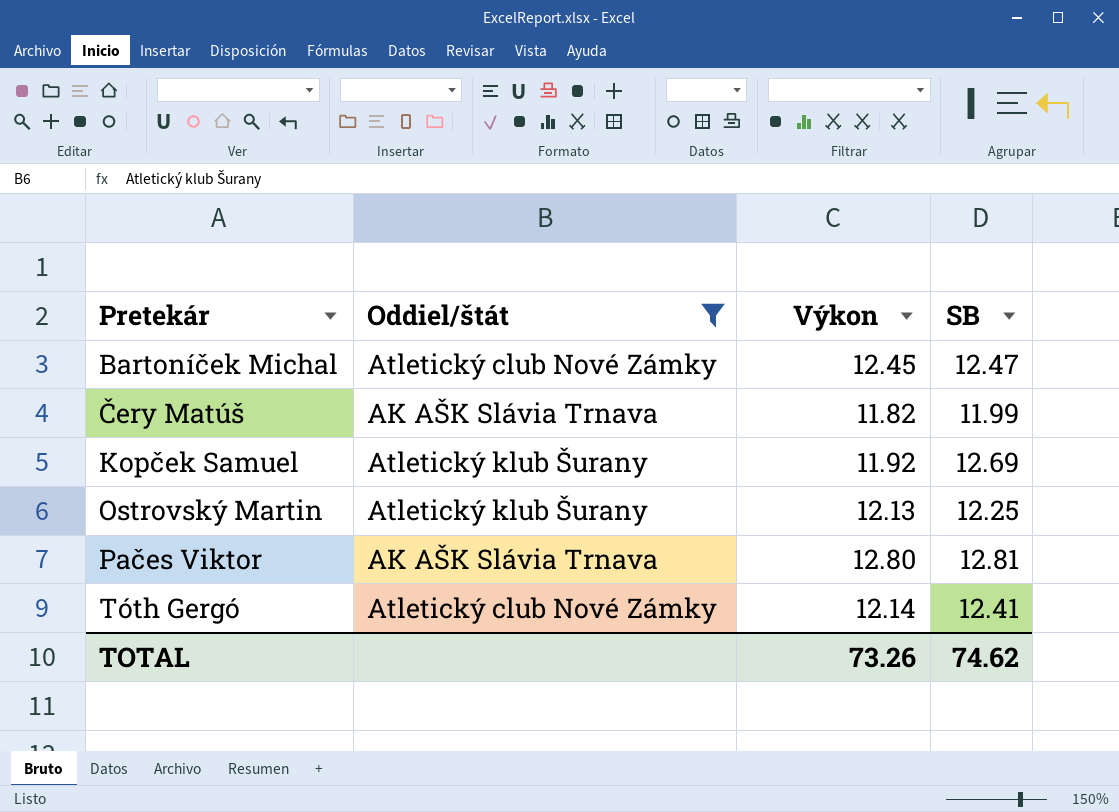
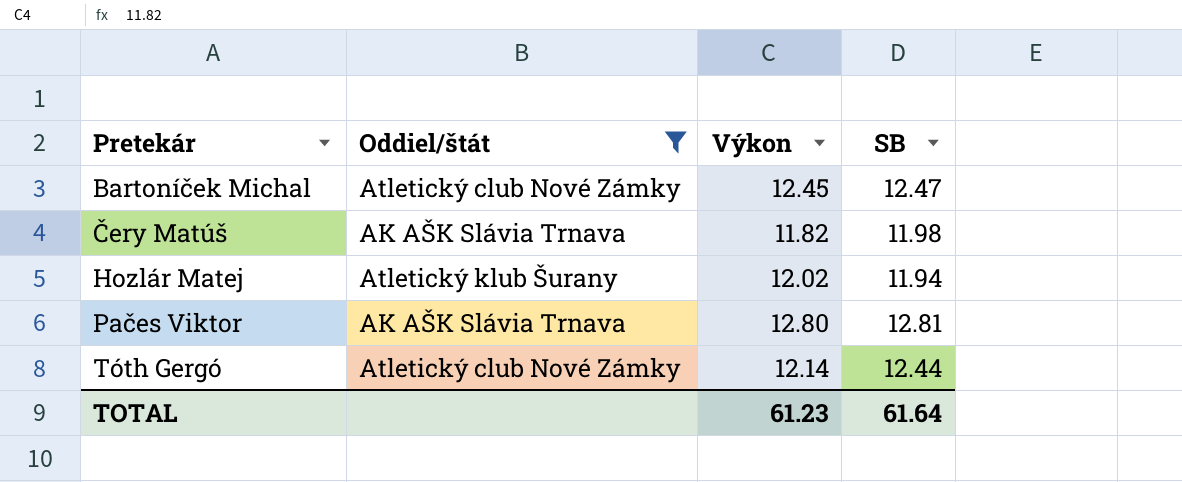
row Kopček Samuel: Atletický klub Šurany | 11.92 | 12.69 -> none
row Ostrovský Martin: Atletický klub Šurany | 12.13 | 12.25 -> none
Čery Matúš | SB: 11.99 -> 11.98
row Hozlár Matej: none -> Atletický klub Šurany | 12.02 | 11.94
Tóth Gergó | SB: 12.41 -> 12.44
TOTAL | Výkon: 73.26 -> 61.23
TOTAL | SB: 74.62 -> 61.64

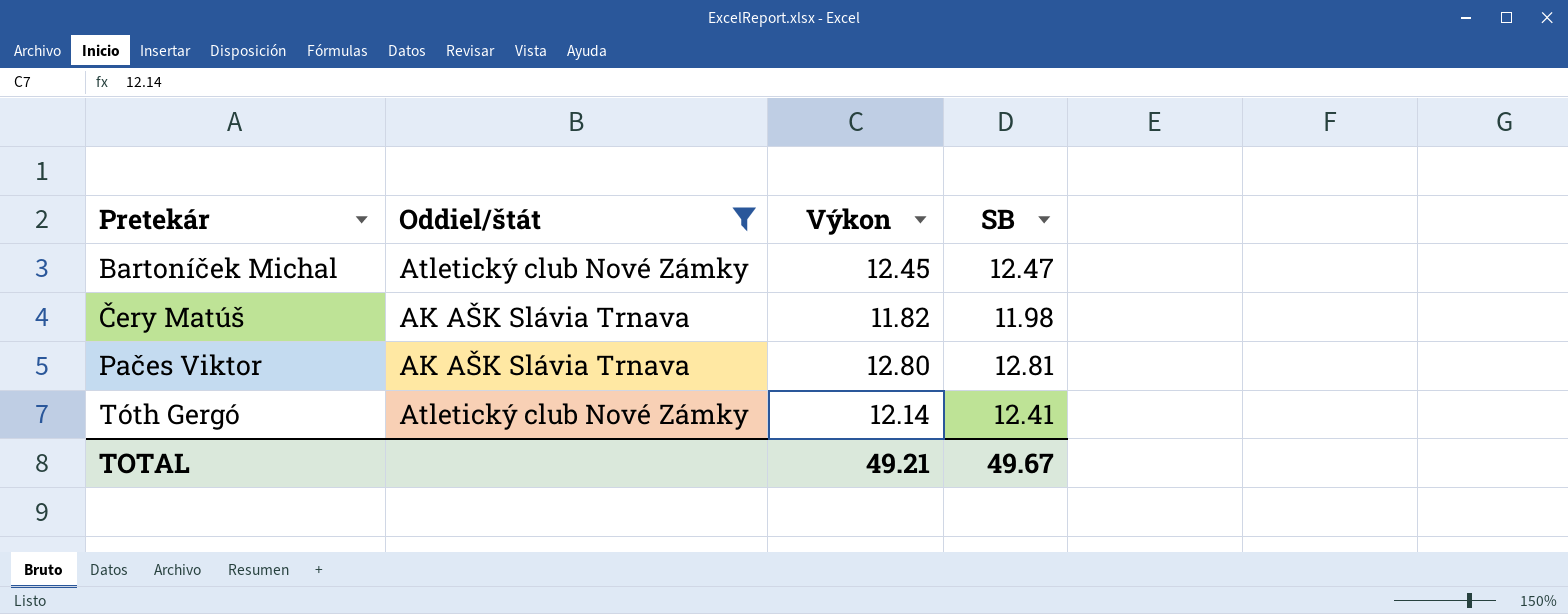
row Hozlár Matej: Atletický klub Šurany | 12.02 | 11.94 -> none
Tóth Gergó | SB: 12.44 -> 12.41
TOTAL | Výkon: 61.23 -> 49.21
TOTAL | SB: 61.64 -> 49.67

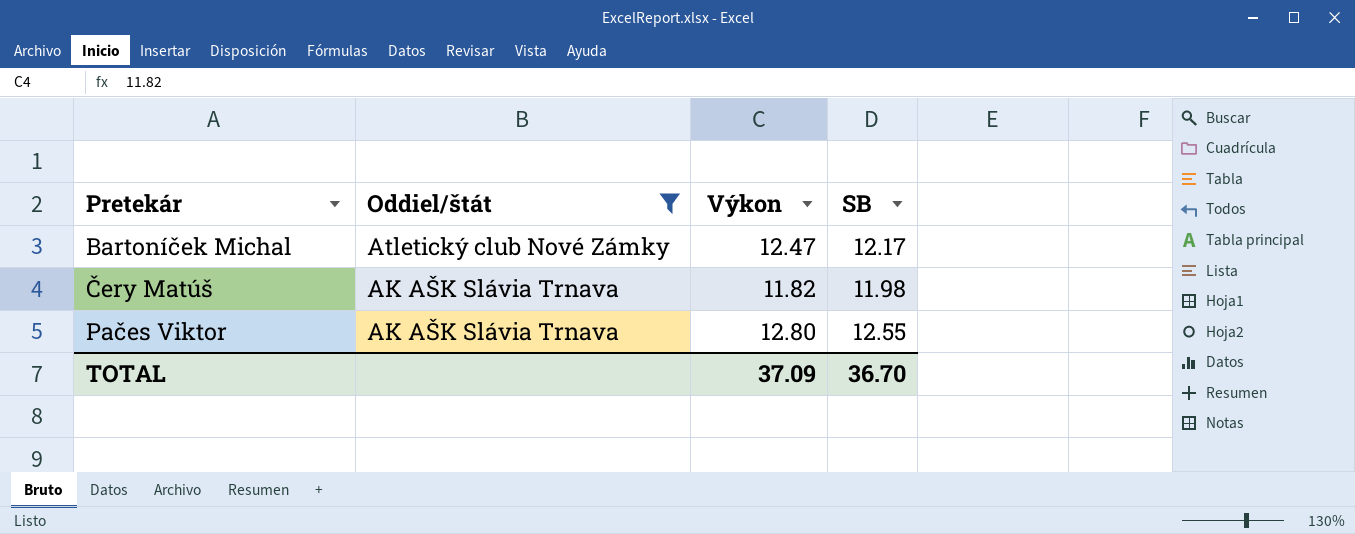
row Tóth Gergó: Atletický club Nové Zámky | 12.14 | 12.41 -> none
Bartoníček Michal | Výkon: 12.45 -> 12.47
Bartoníček Michal | SB: 12.47 -> 12.17
Pačes Viktor | SB: 12.81 -> 12.55
TOTAL | Výkon: 49.21 -> 37.09
TOTAL | SB: 49.67 -> 36.70

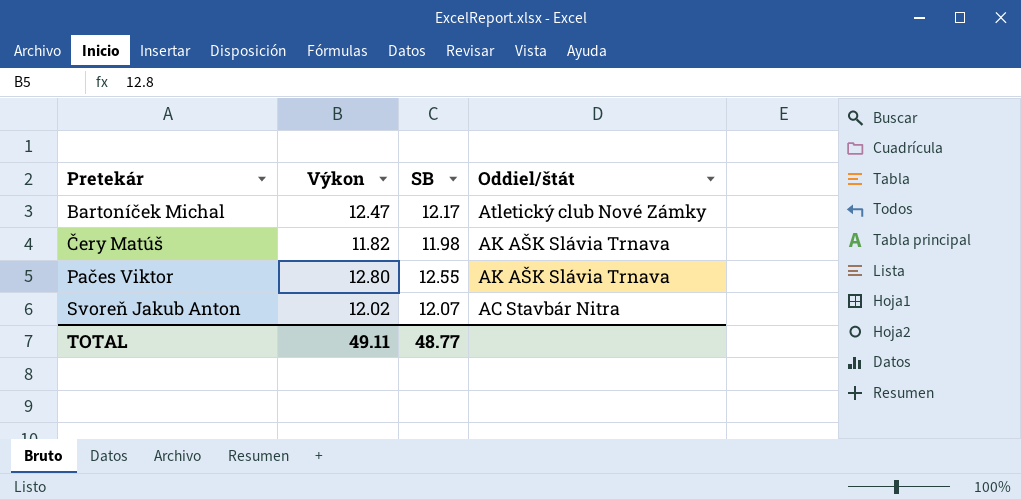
filter: Oddiel/štát != AC Stavbár Nitra -> none
column Oddiel/štát | position: 2 -> 4
TOTAL | Výkon: 37.09 -> 49.11
TOTAL | SB: 36.70 -> 48.77

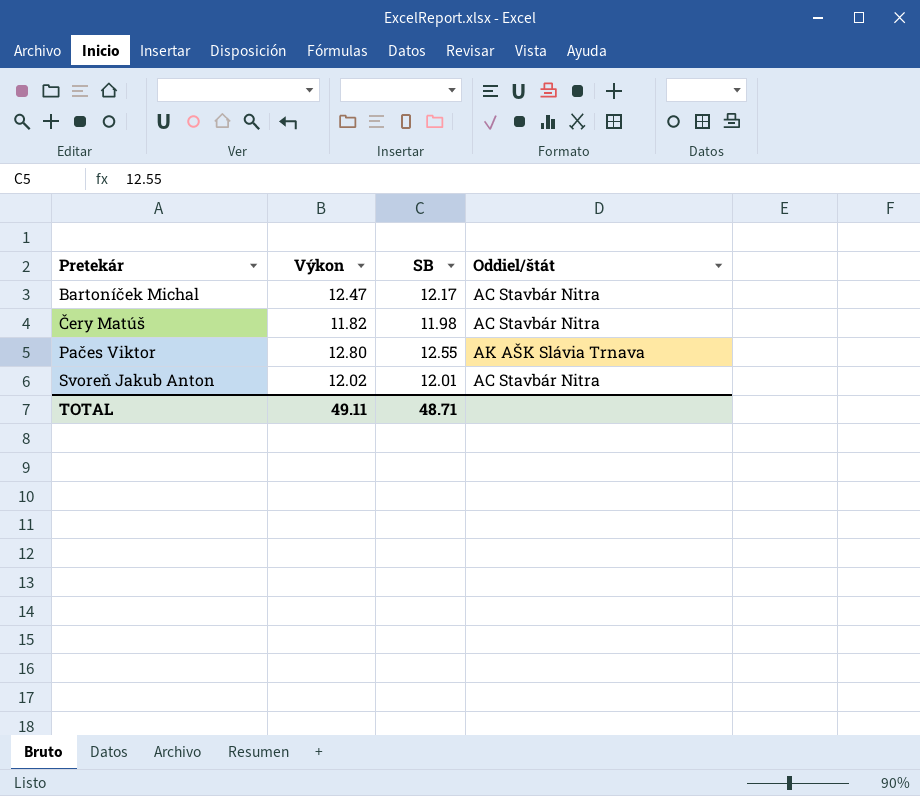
Bartoníček Michal | Oddiel/štát: Atletický club Nové Zámky -> AC Stavbár Nitra
Čery Matúš | Oddiel/štát: AK AŠK Slávia Trnava -> AC Stavbár Nitra
Svoreň Jakub Anton | SB: 12.07 -> 12.01
TOTAL | SB: 48.77 -> 48.71

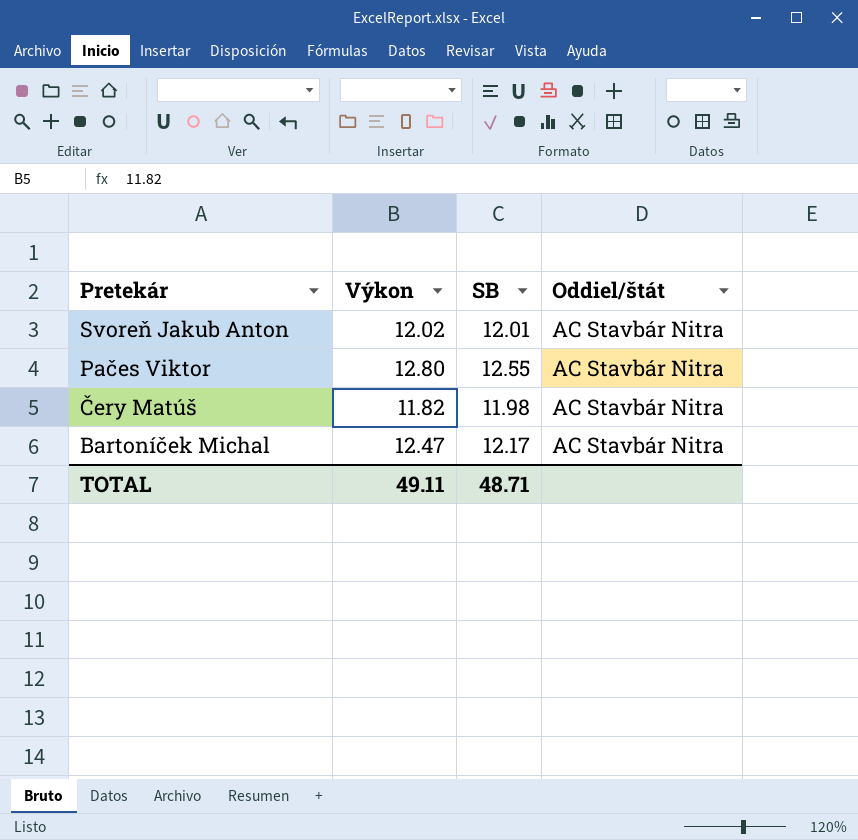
row order: Pretekár ascending -> Pretekár descending
Pačes Viktor | Oddiel/štát: AK AŠK Slávia Trnava -> AC Stavbár Nitra

